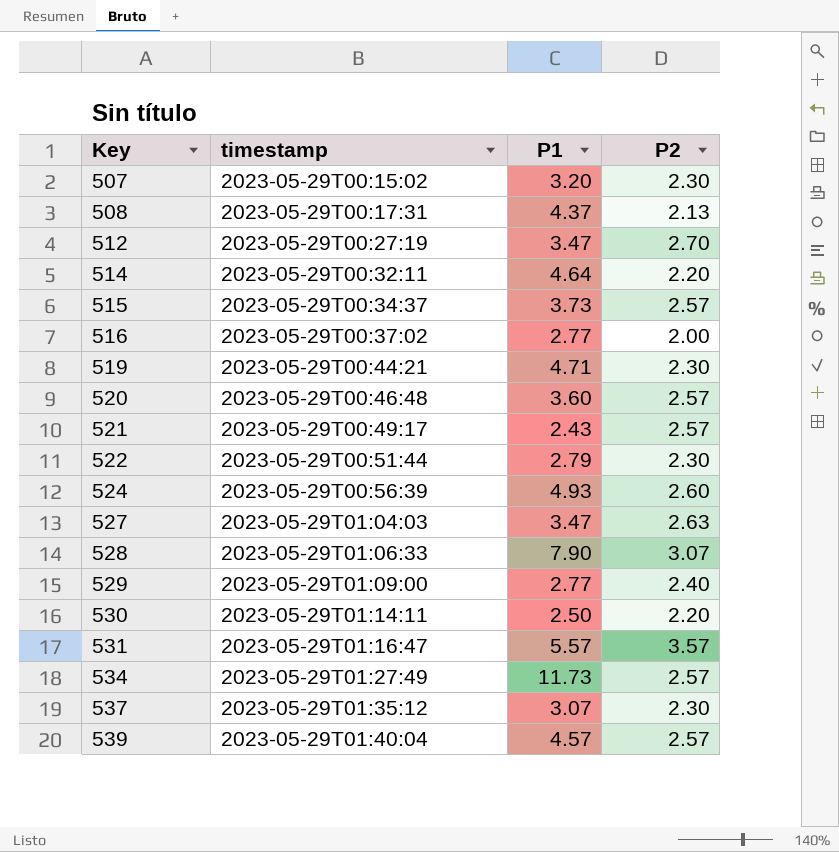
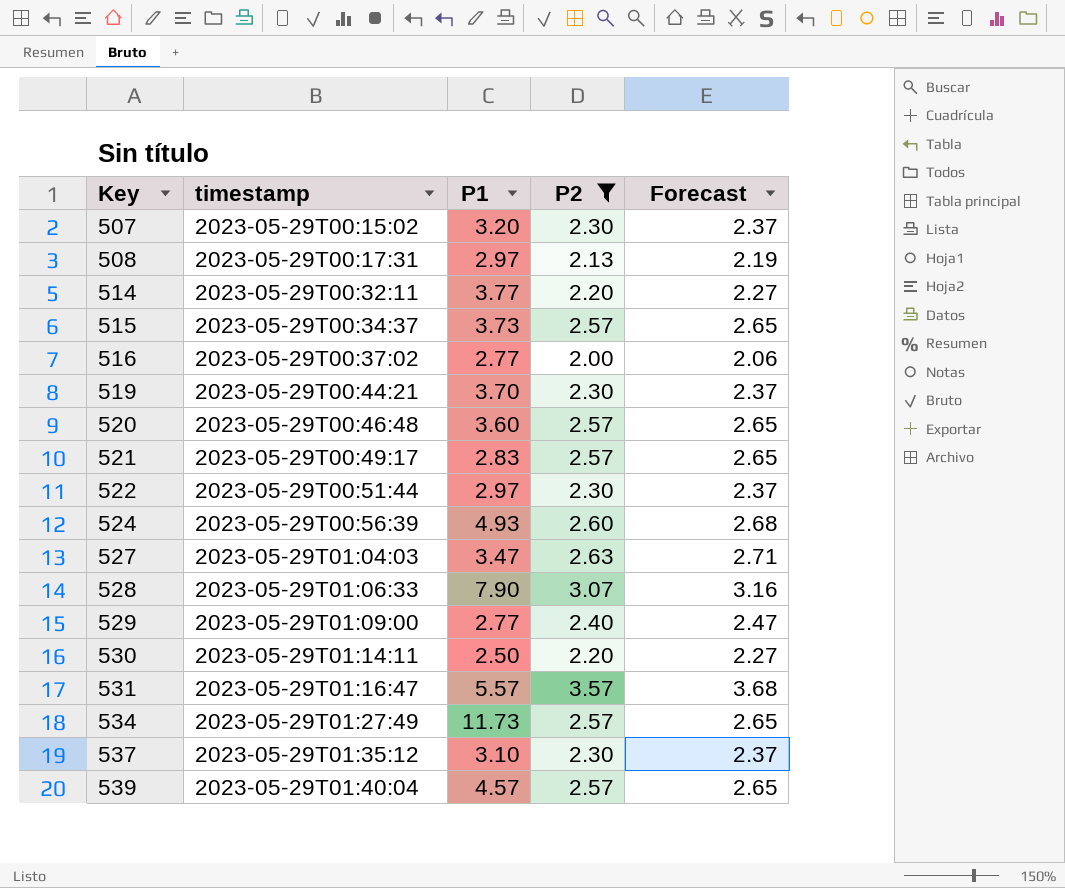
filter: none -> P2 != 2.70
column Forecast | formula: none -> [P2] * 1.03
508 | P1: 4.37 -> 2.97
514 | P1: 4.64 -> 3.77
519 | P1: 4.71 -> 3.70
521 | P1: 2.43 -> 2.83
522 | P1: 2.79 -> 2.97
537 | P1: 3.07 -> 3.10

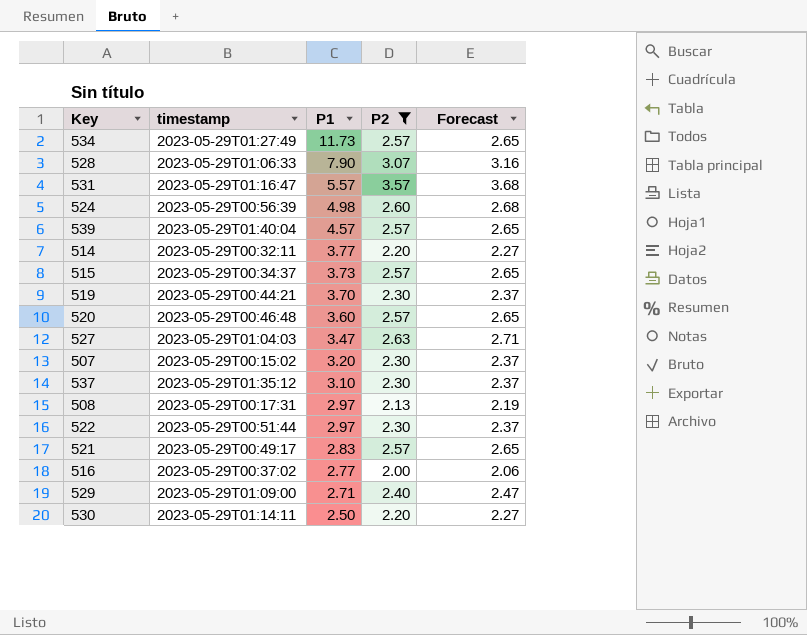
row order: Key ascending -> P1 descending
524 | P1: 4.93 -> 4.98
529 | P1: 2.77 -> 2.71

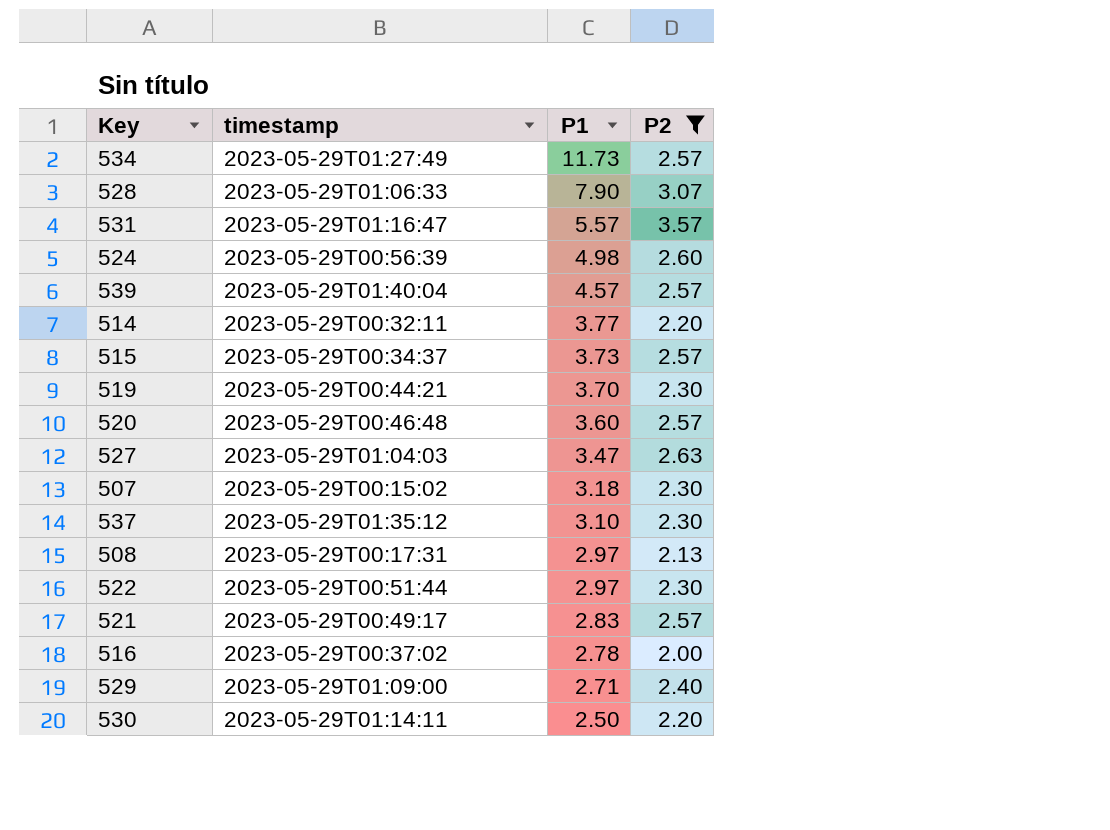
column Forecast | formula: [P2] * 1.03 -> none
507 | P1: 3.20 -> 3.18
516 | P1: 2.77 -> 2.78

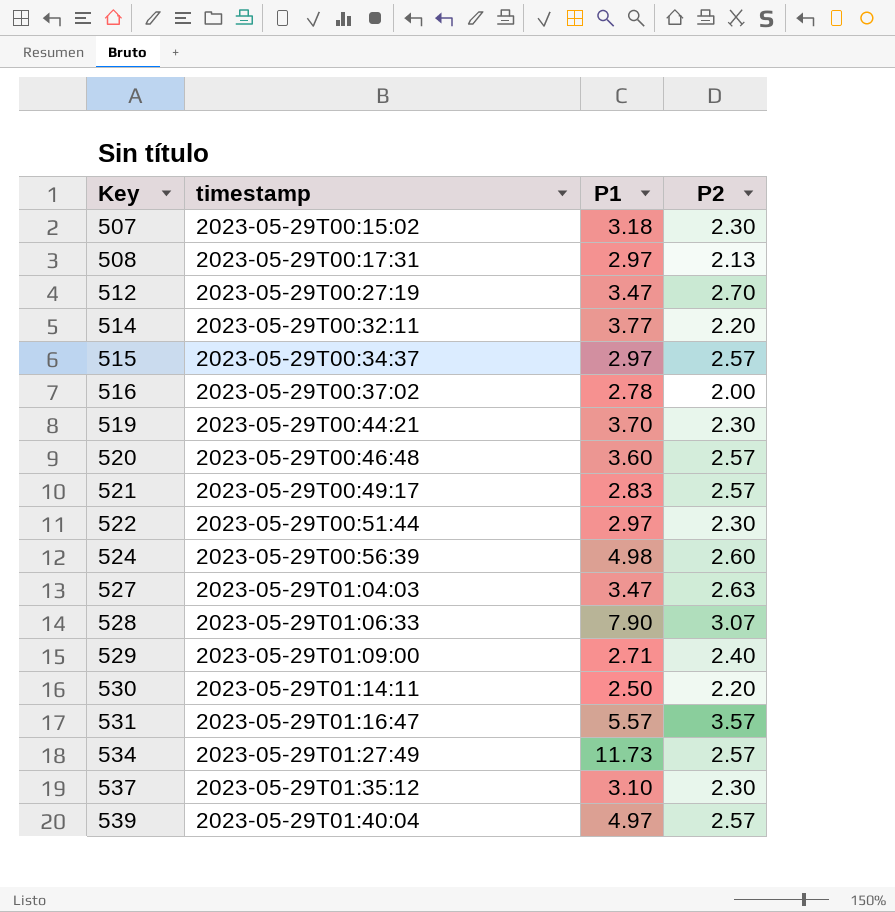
filter: P2 != 2.70 -> none
row order: P1 descending -> Key ascending
515 | P1: 3.73 -> 2.97
539 | P1: 4.57 -> 4.97

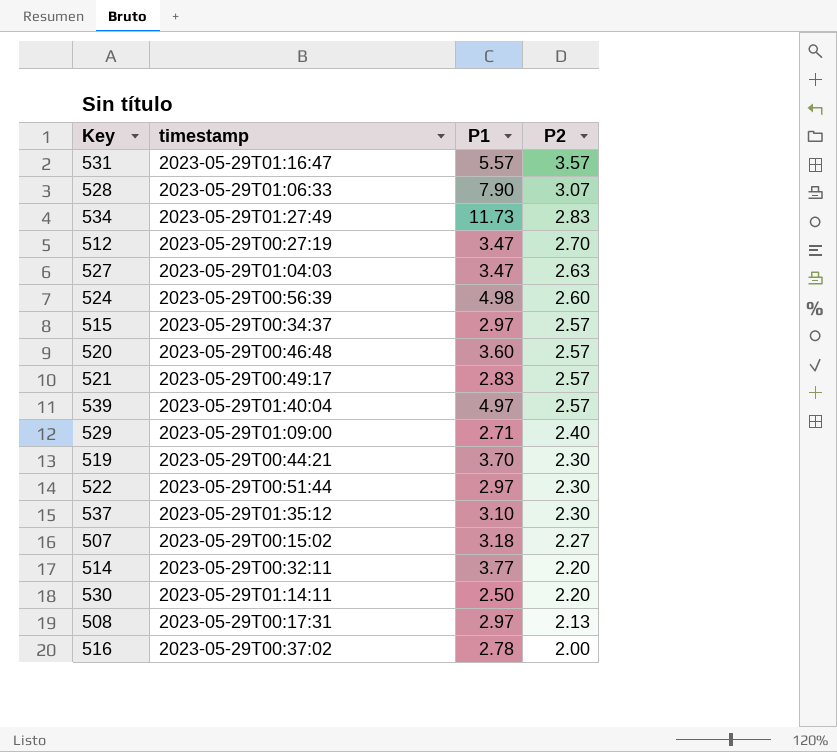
row order: Key ascending -> P2 descending
534 | P2: 2.57 -> 2.83
507 | P2: 2.30 -> 2.27

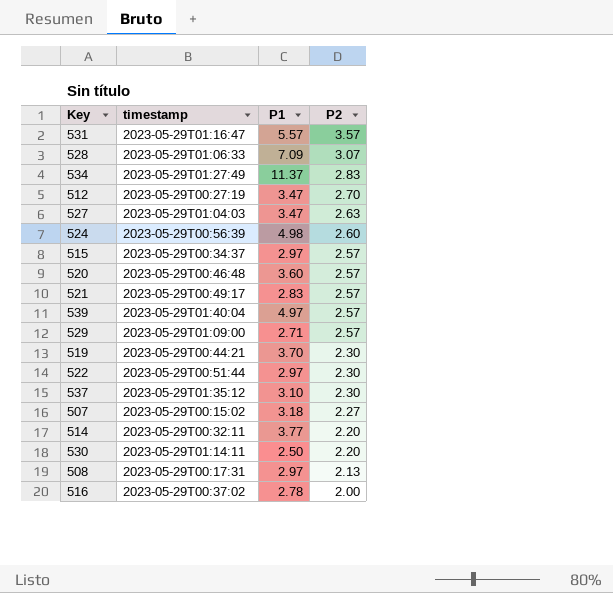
528 | P1: 7.90 -> 7.09
534 | P1: 11.73 -> 11.37
529 | P2: 2.40 -> 2.57

